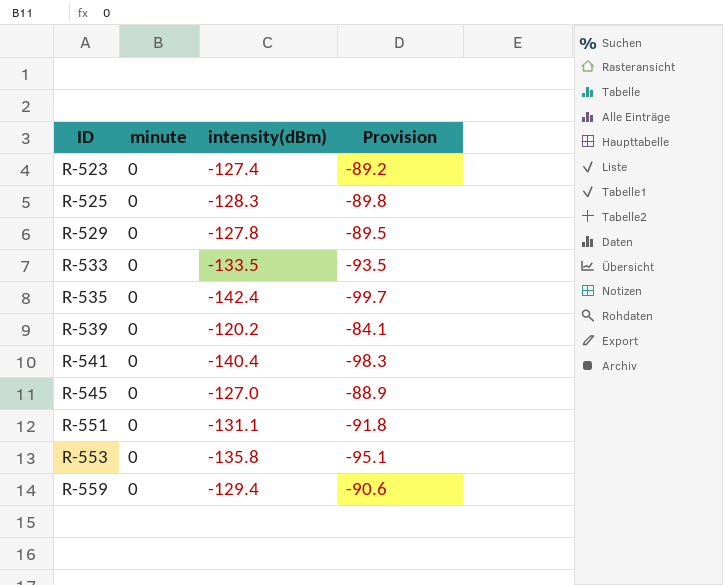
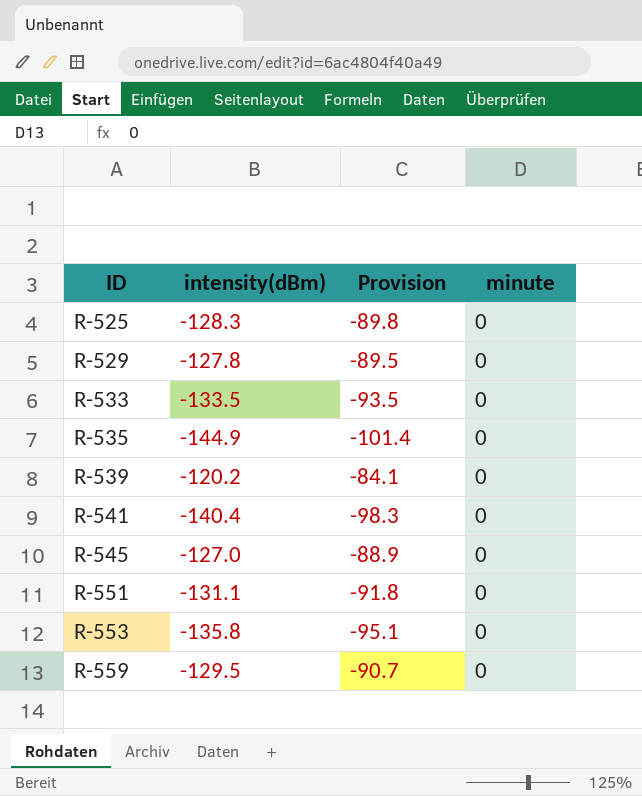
column minute | position: 2 -> 4
row R-523: 0 | -127.4 | -89.2 -> none
R-535 | intensity(dBm): -142.4 -> -144.9
R-535 | Provision: -99.7 -> -101.4
R-559 | intensity(dBm): -129.4 -> -129.5
R-559 | Provision: -90.6 -> -90.7

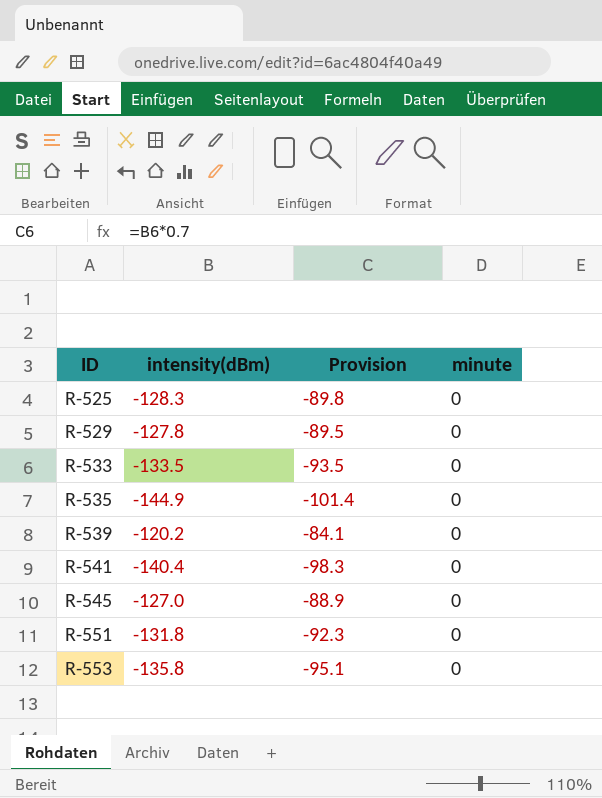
row R-559: -129.5 | -90.7 | 0 -> none
R-551 | intensity(dBm): -131.1 -> -131.8
R-551 | Provision: -91.8 -> -92.3

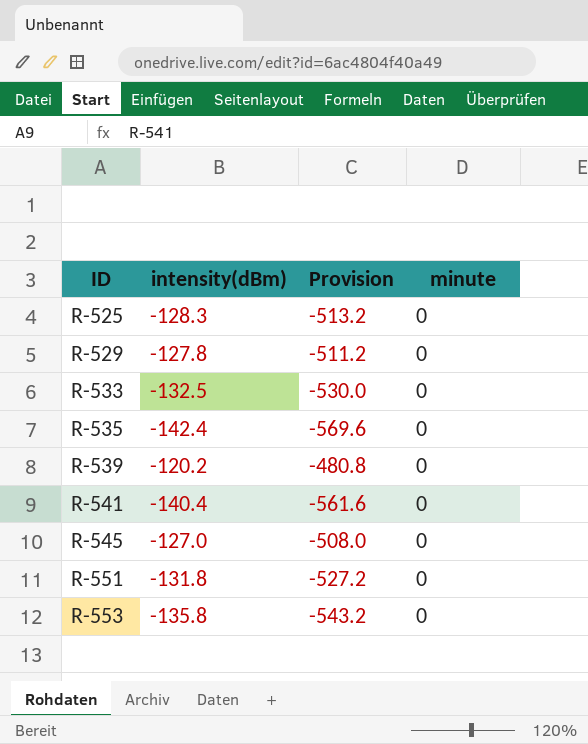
column Provision | formula: [intensity(dBm)] * 0.7 -> [intensity(dBm)] * 4
R-533 | intensity(dBm): -133.5 -> -132.5
R-535 | intensity(dBm): -144.9 -> -142.4

